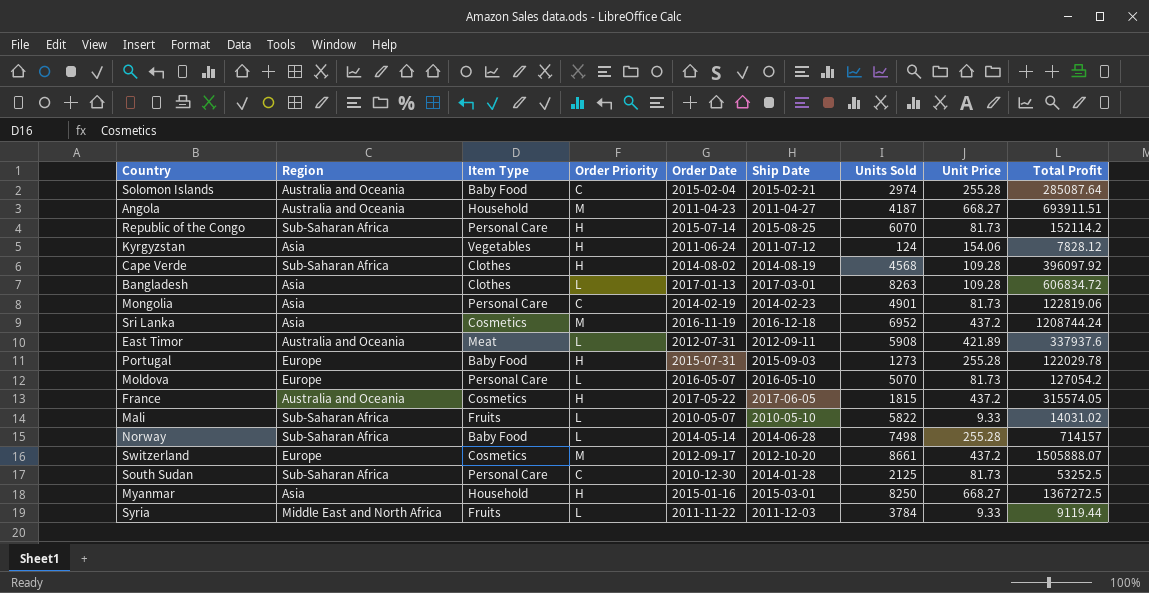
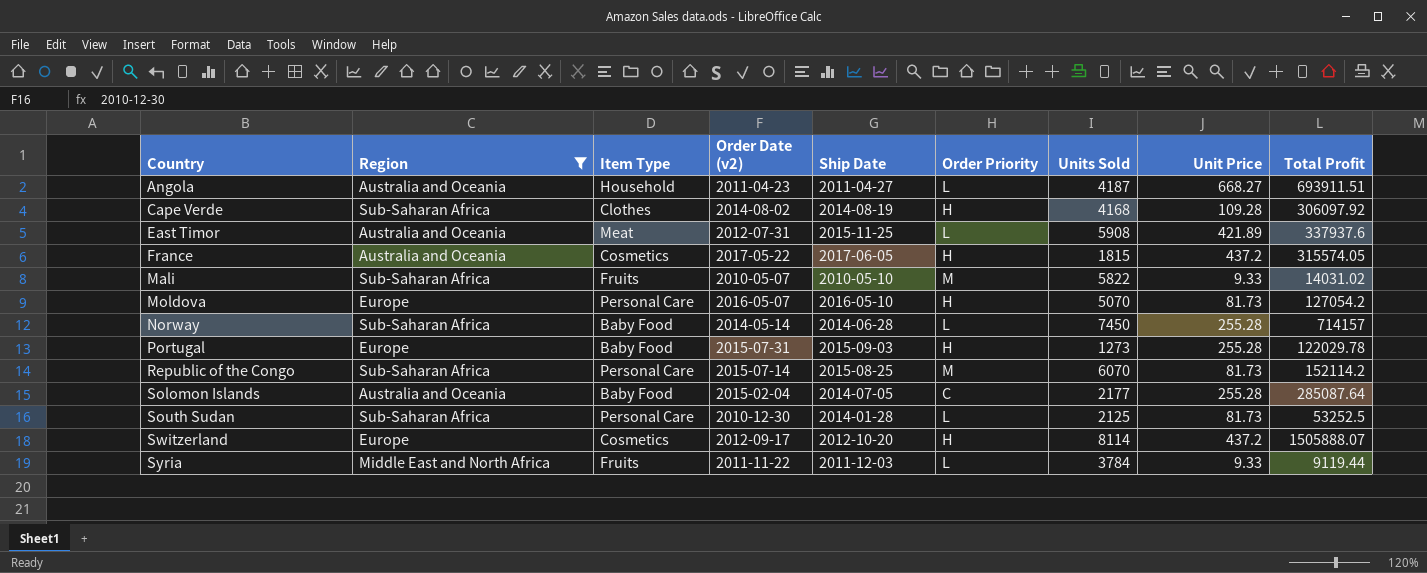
filter: none -> Region != Asia
row order: none -> Country ascending
column name: Order Date -> Order Date (v2)
column Order Priority | position: 4 -> 6
Angola | Order Priority: M -> L
Cape Verde | Units Sold: 4568 -> 4168
Cape Verde | Total Profit: 396097.92 -> 306097.92
East Timor | Ship Date: 2012-09-11 -> 2015-11-25
Mali | Order Priority: L -> M
Moldova | Order Priority: L -> H
Norway | Units Sold: 7498 -> 7450
Republic of the Congo | Order Priority: H -> M
Solomon Islands | Ship Date: 2015-02-21 -> 2014-07-05
Solomon Islands | Units Sold: 2974 -> 2177
South Sudan | Order Priority: C -> L
Switzerland | Order Priority: M -> H
Switzerland | Units Sold: 8661 -> 8114

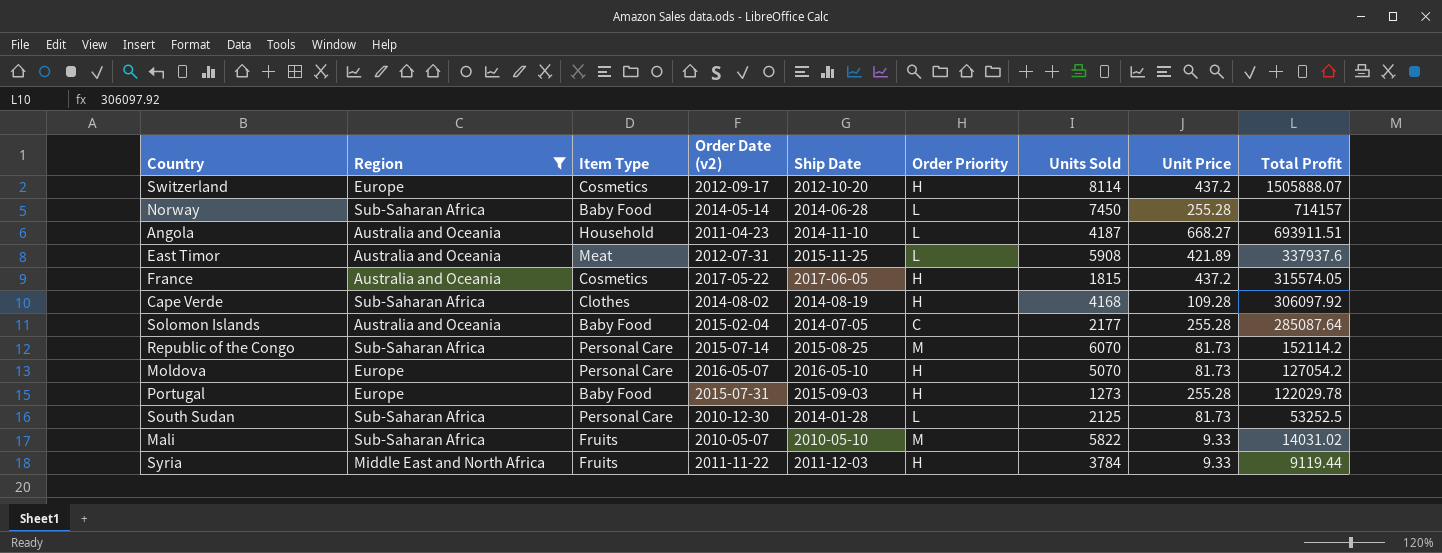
row order: Country ascending -> Total Profit descending
Angola | Ship Date: 2011-04-27 -> 2014-11-10
Syria | Order Priority: L -> H

